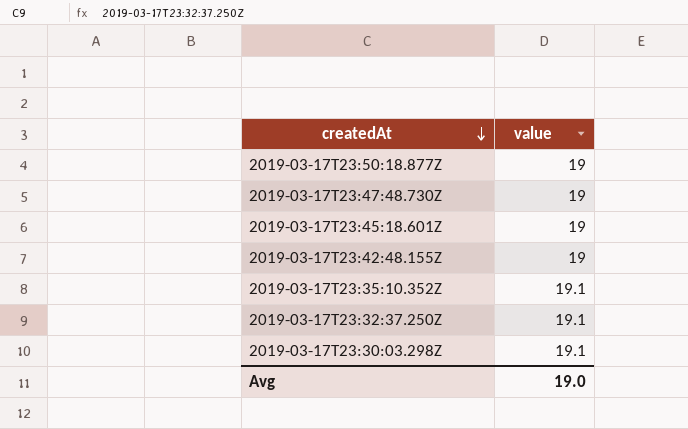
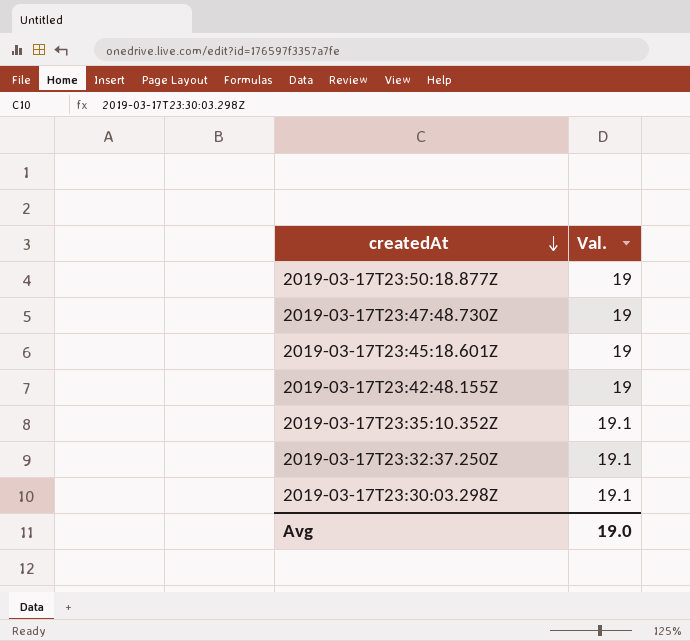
column name: value -> Val.

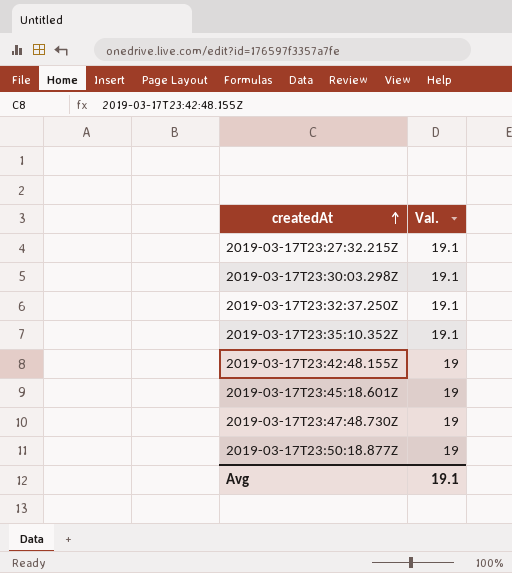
row order: createdAt descending -> createdAt ascending
row 2019-03-17T23:27:32.215Z: none -> 19.1
Avg | Val.: 19.0 -> 19.1

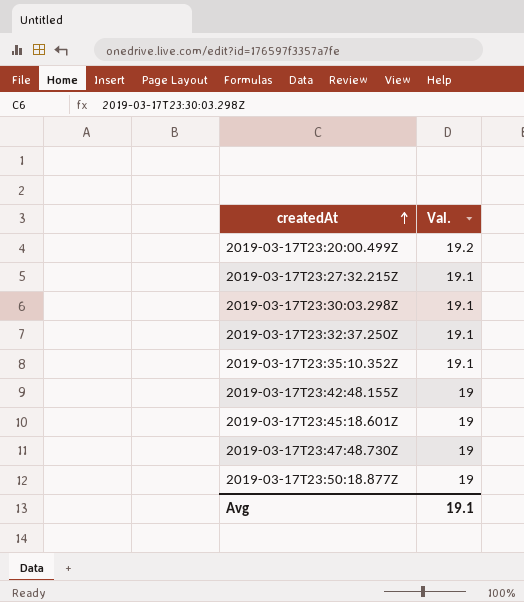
row 2019-03-17T23:20:00.499Z: none -> 19.2

